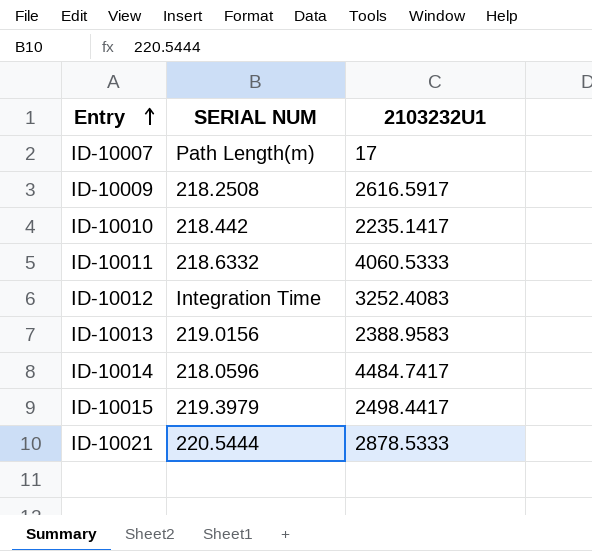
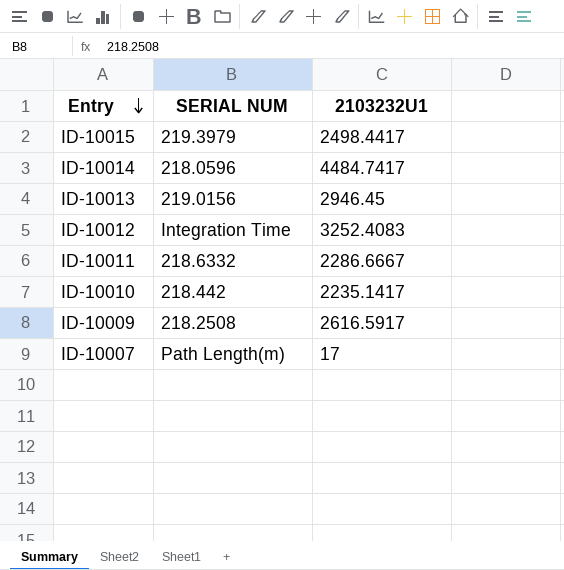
row order: Entry ascending -> Entry descending
row ID-10021: 220.5444 | 2878.5333 -> none
ID-10013 | 2103232U1: 2388.9583 -> 2946.45
ID-10011 | 2103232U1: 4060.5333 -> 2286.6667

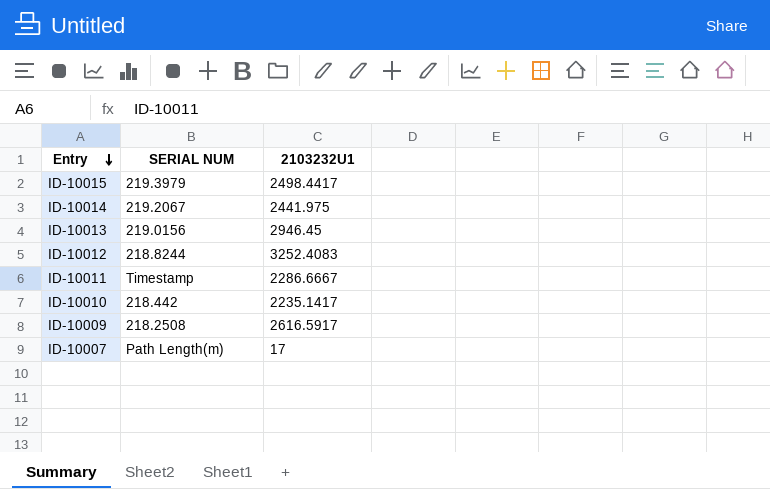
ID-10014 | SERIAL NUM: 218.0596 -> 219.2067
ID-10014 | 2103232U1: 4484.7417 -> 2441.975
ID-10012 | SERIAL NUM: Integration Time -> 218.8244
ID-10011 | SERIAL NUM: 218.6332 -> Timestamp

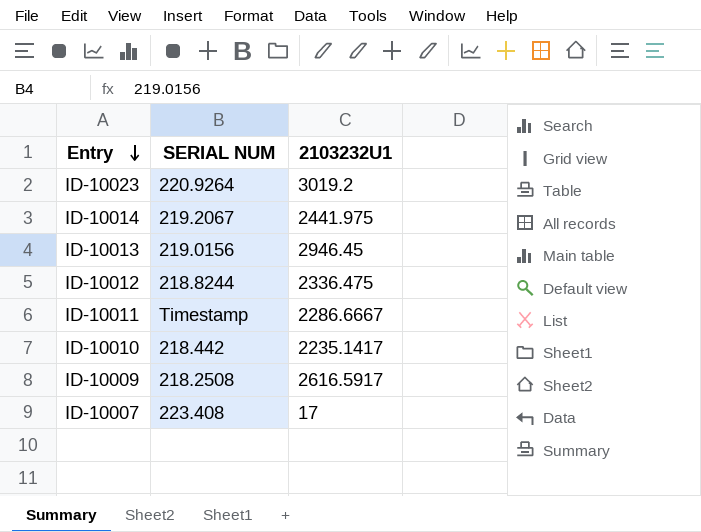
row ID-10015: 219.3979 | 2498.4417 -> none
row ID-10023: none -> 220.9264 | 3019.2
ID-10012 | 2103232U1: 3252.4083 -> 2336.475
ID-10007 | SERIAL NUM: Path Length(m) -> 223.408

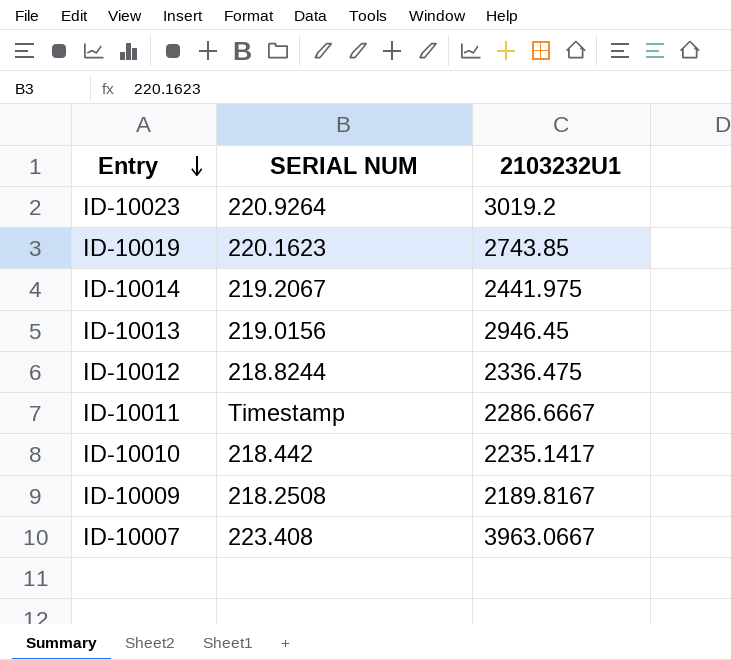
row ID-10019: none -> 220.1623 | 2743.85
ID-10009 | 2103232U1: 2616.5917 -> 2189.8167
ID-10007 | 2103232U1: 17 -> 3963.0667

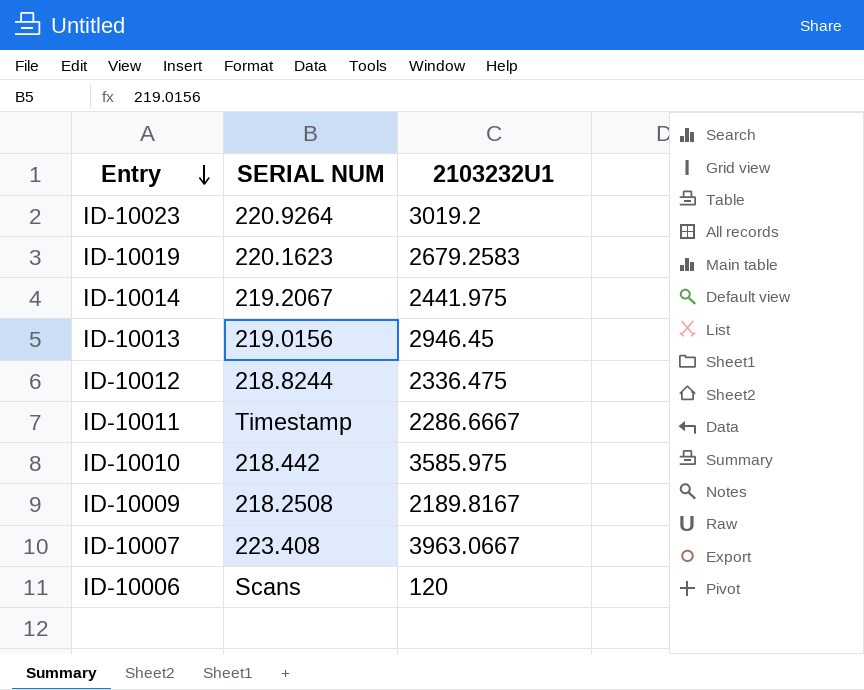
ID-10019 | 2103232U1: 2743.85 -> 2679.2583
ID-10010 | 2103232U1: 2235.1417 -> 3585.975
row ID-10006: none -> Scans | 120

